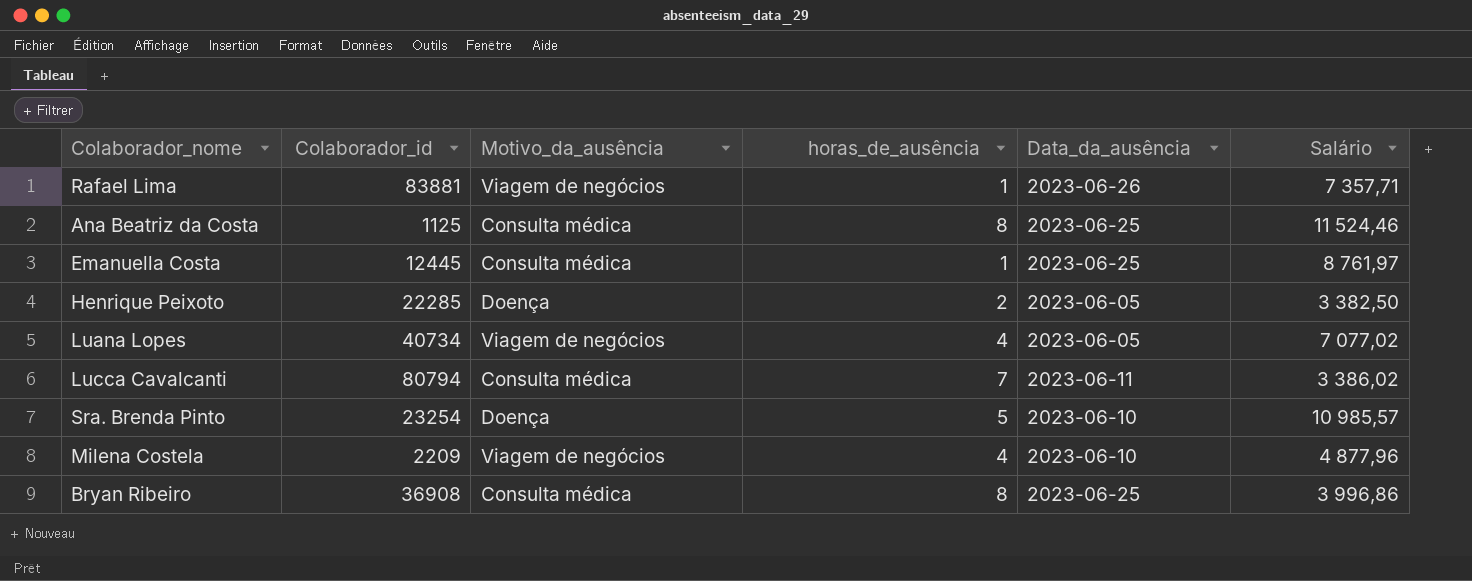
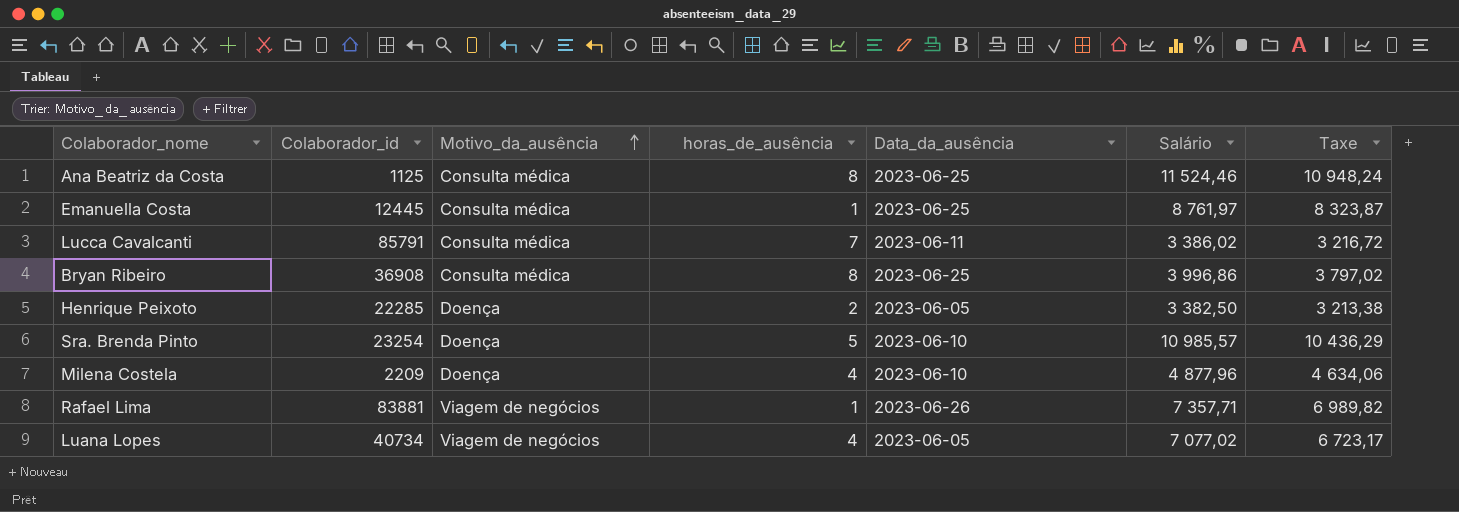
row order: none -> Motivo_da_ausência ascending
column Taxe | formula: none -> [Salário] * 0,95
Lucca Cavalcanti | Colaborador_id: 80794 -> 85791
Milena Costela | Motivo_da_ausência: Viagem de negócios -> Doença

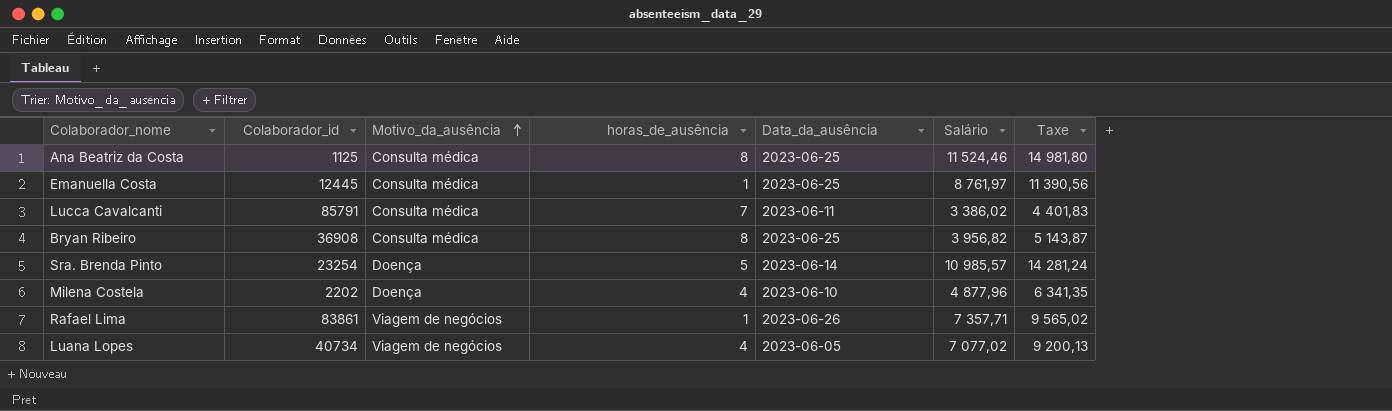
column Taxe | formula: [Salário] * 0,95 -> [Salário] * 1,3
row Henrique Peixoto: 22285 | Doença | 2 | 2023-06-05 | 3 382,50 | 3 213,38 -> none
Bryan Ribeiro | Salário: 3 996,86 -> 3 956,82
Sra. Brenda Pinto | Data_da_ausência: 2023-06-10 -> 2023-06-14
Milena Costela | Colaborador_id: 2209 -> 2202
Rafael Lima | Colaborador_id: 83881 -> 83861

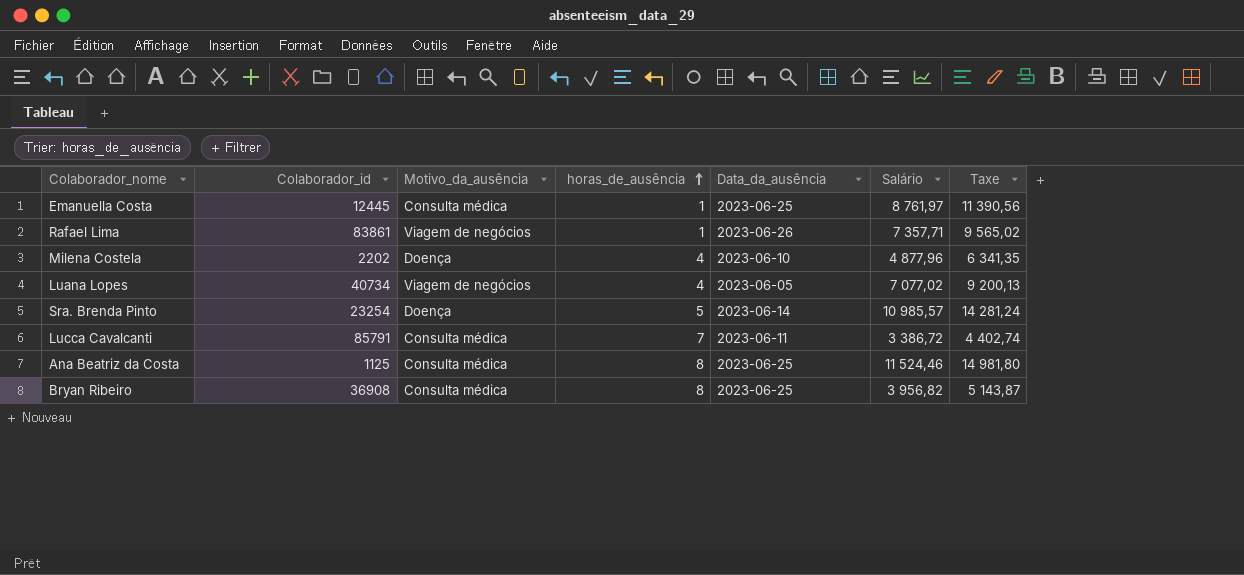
row order: Motivo_da_ausência ascending -> horas_de_ausência ascending
Lucca Cavalcanti | Salário: 3 386,02 -> 3 386,72
Lucca Cavalcanti | Taxe: 4 401,83 -> 4 402,74

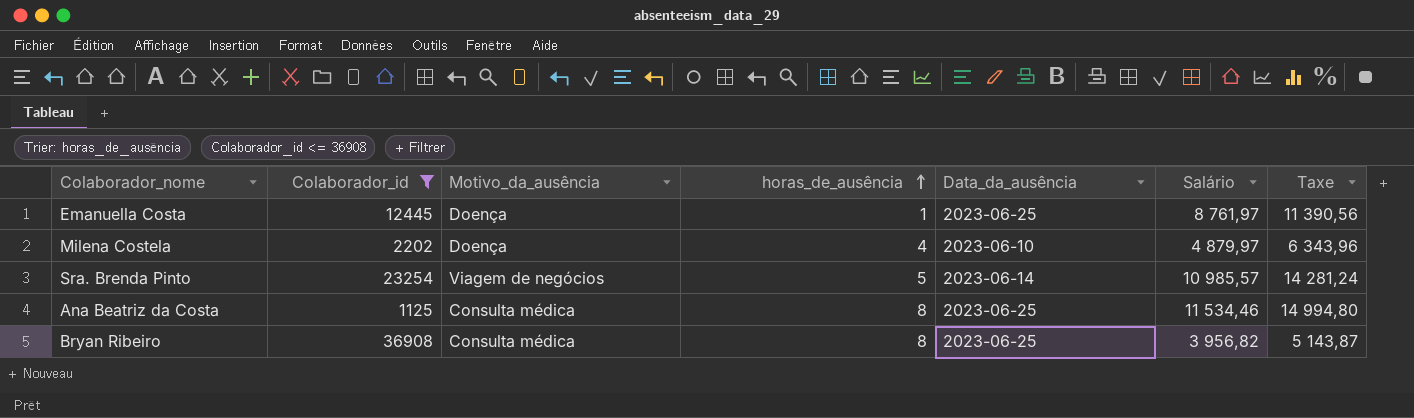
filter: none -> Colaborador_id <= 36908
Emanuella Costa | Motivo_da_ausência: Consulta médica -> Doença
Milena Costela | Salário: 4 877,96 -> 4 879,97
Milena Costela | Taxe: 6 341,35 -> 6 343,96
Sra. Brenda Pinto | Motivo_da_ausência: Doença -> Viagem de negócios
Ana Beatriz da Costa | Salário: 11 524,46 -> 11 534,46
Ana Beatriz da Costa | Taxe: 14 981,80 -> 14 994,80

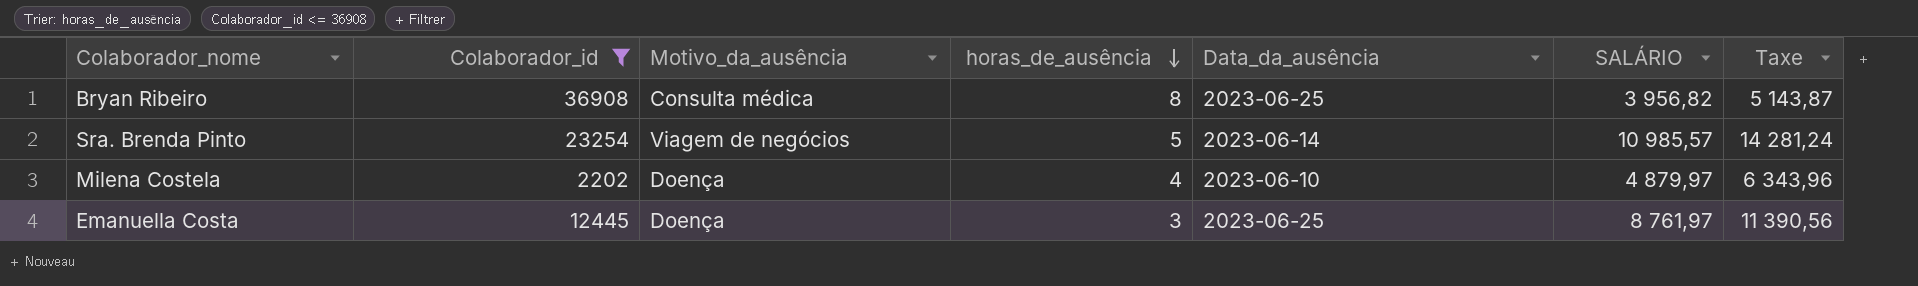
row order: horas_de_ausência ascending -> horas_de_ausência descending
column name: Salário -> SALÁRIO
row Ana Beatriz da Costa: 1125 | Consulta médica | 8 | 2023-06-25 | 11 534,46 | 14 994,80 -> none
Emanuella Costa | horas_de_ausência: 1 -> 3

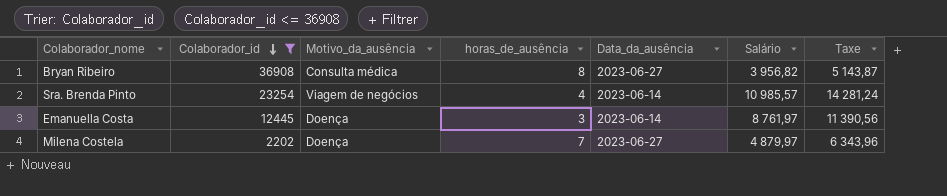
row order: horas_de_ausência descending -> Colaborador_id descending
column name: SALÁRIO -> Salário
Bryan Ribeiro | Data_da_ausência: 2023-06-25 -> 2023-06-27
Sra. Brenda Pinto | horas_de_ausência: 5 -> 4
Emanuella Costa | Data_da_ausência: 2023-06-25 -> 2023-06-14
Milena Costela | horas_de_ausência: 4 -> 7
Milena Costela | Data_da_ausência: 2023-06-10 -> 2023-06-27

